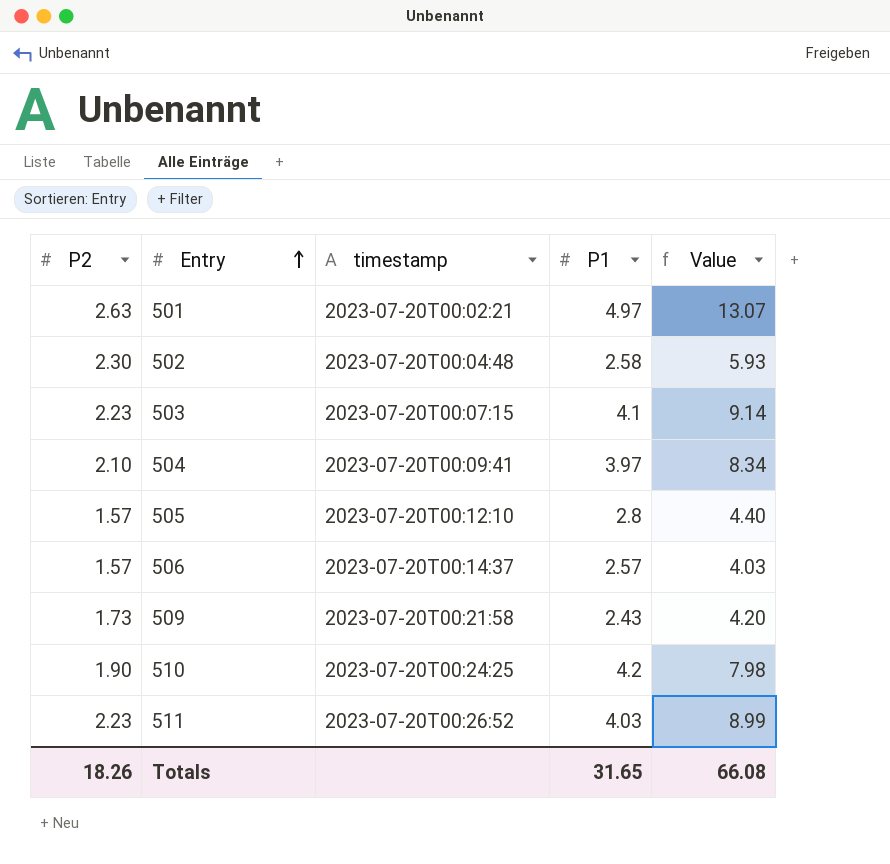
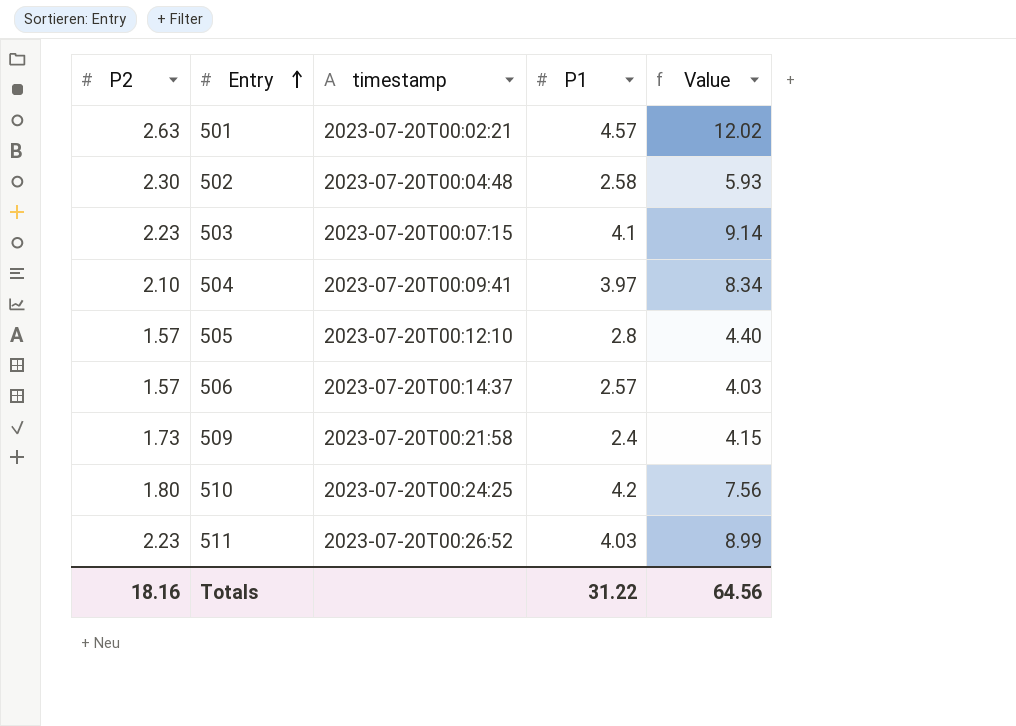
501 | P1: 4.97 -> 4.57
501 | Value: 13.07 -> 12.02
509 | P1: 2.43 -> 2.4
509 | Value: 4.20 -> 4.15
510 | P2: 1.90 -> 1.80
510 | Value: 7.98 -> 7.56
Totals | P2: 18.26 -> 18.16
Totals | P1: 31.65 -> 31.22
Totals | Value: 66.08 -> 64.56

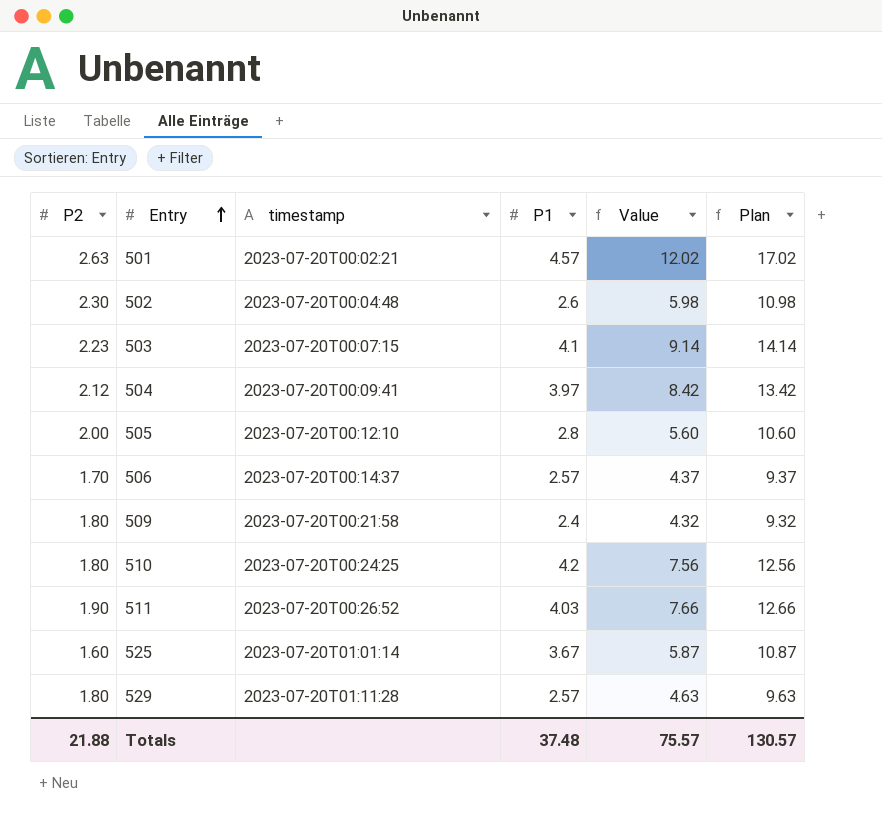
column Plan | formula: none -> [Value] + 5
502 | P1: 2.58 -> 2.6
502 | Value: 5.93 -> 5.98
504 | P2: 2.10 -> 2.12
504 | Value: 8.34 -> 8.42
505 | P2: 1.57 -> 2.00
505 | Value: 4.40 -> 5.60
506 | P2: 1.57 -> 1.70
506 | Value: 4.03 -> 4.37
509 | P2: 1.73 -> 1.80
509 | Value: 4.15 -> 4.32
511 | P2: 2.23 -> 1.90
511 | Value: 8.99 -> 7.66
row 525: none -> 1.60 | 2023-07-20T01:01:14 | 3.67 | 5.87 | 10.87
row 529: none -> 1.80 | 2023-07-20T01:11:28 | 2.57 | 4.63 | 9.63
Totals | P2: 18.16 -> 21.88
Totals | P1: 31.22 -> 37.48
Totals | Value: 64.56 -> 75.57

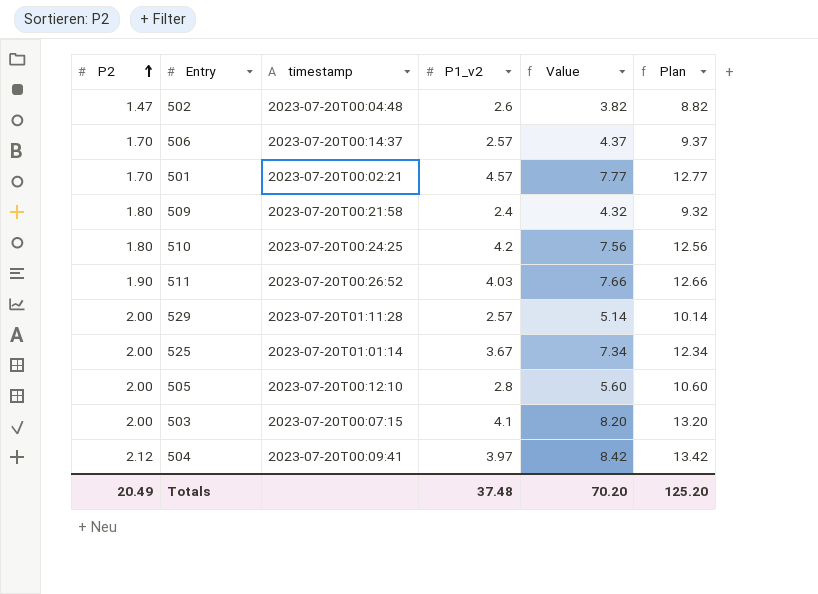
row order: Entry ascending -> P2 ascending
column name: P1 -> P1_v2
502 | P2: 2.30 -> 1.47
502 | Value: 5.98 -> 3.82
502 | Plan: 10.98 -> 8.82
501 | P2: 2.63 -> 1.70
501 | Value: 12.02 -> 7.77
501 | Plan: 17.02 -> 12.77
529 | P2: 1.80 -> 2.00
529 | Value: 4.63 -> 5.14
529 | Plan: 9.63 -> 10.14
525 | P2: 1.60 -> 2.00
525 | Value: 5.87 -> 7.34
525 | Plan: 10.87 -> 12.34
503 | P2: 2.23 -> 2.00
503 | Value: 9.14 -> 8.20
503 | Plan: 14.14 -> 13.20
Totals | P2: 21.88 -> 20.49
Totals | Value: 75.57 -> 70.20
Totals | Plan: 130.57 -> 125.20

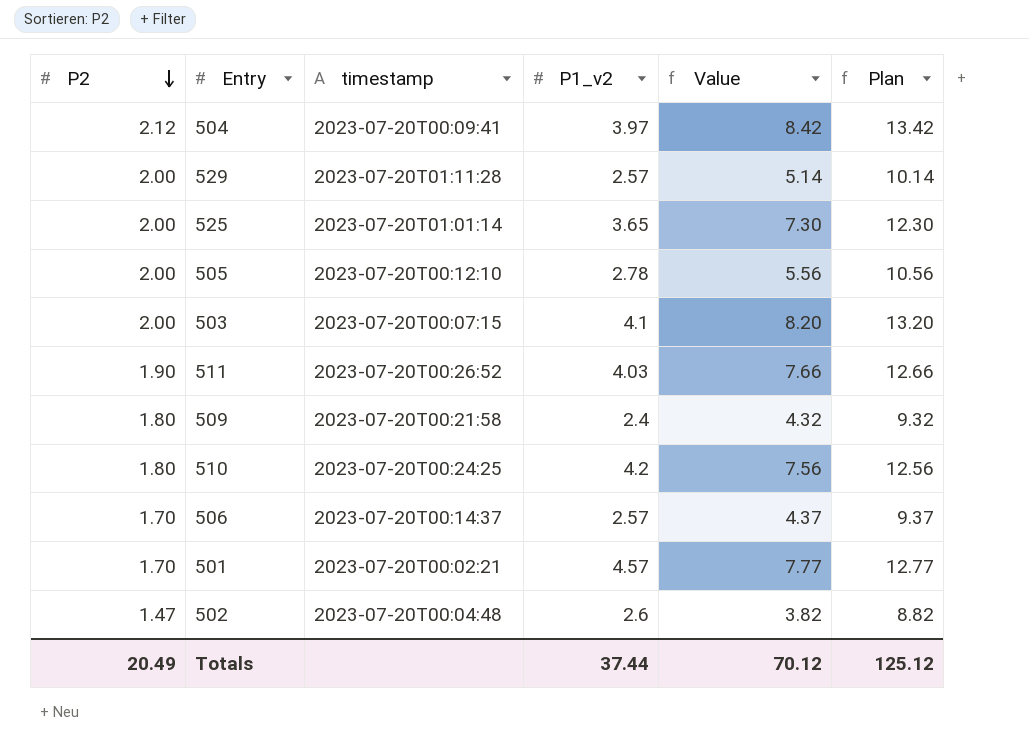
row order: P2 ascending -> P2 descending
525 | P1_v2: 3.67 -> 3.65
525 | Value: 7.34 -> 7.30
525 | Plan: 12.34 -> 12.30
505 | P1_v2: 2.8 -> 2.78
505 | Value: 5.60 -> 5.56
505 | Plan: 10.60 -> 10.56
Totals | P1_v2: 37.48 -> 37.44
Totals | Value: 70.20 -> 70.12
Totals | Plan: 125.20 -> 125.12

